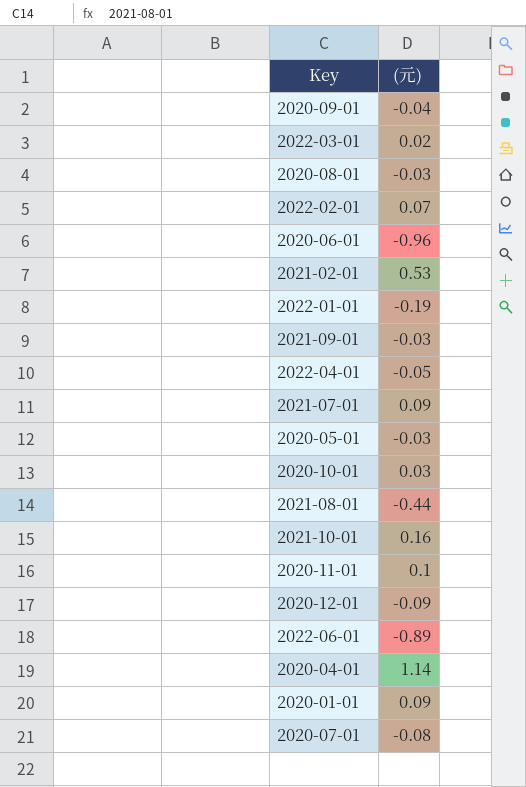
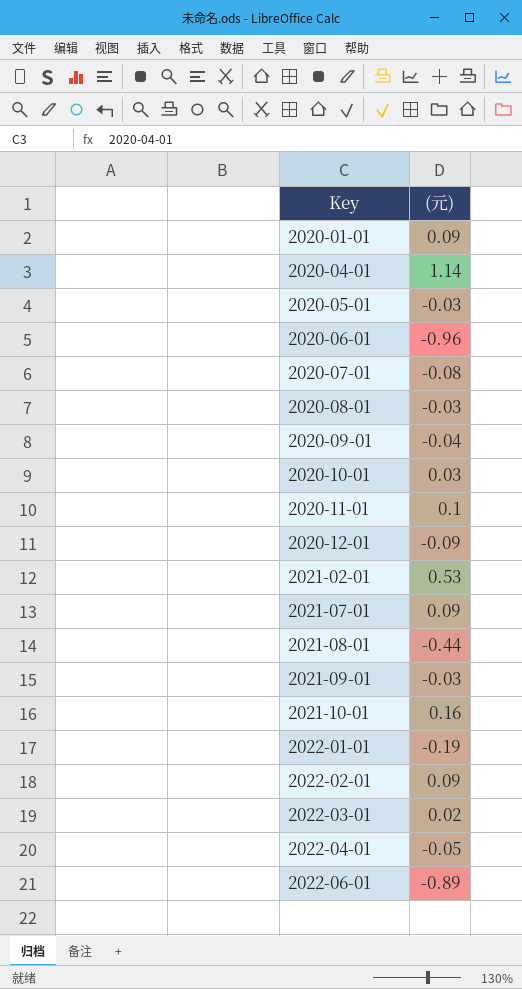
row order: none -> Key ascending
2022-02-01 | (元): 0.07 -> 0.09

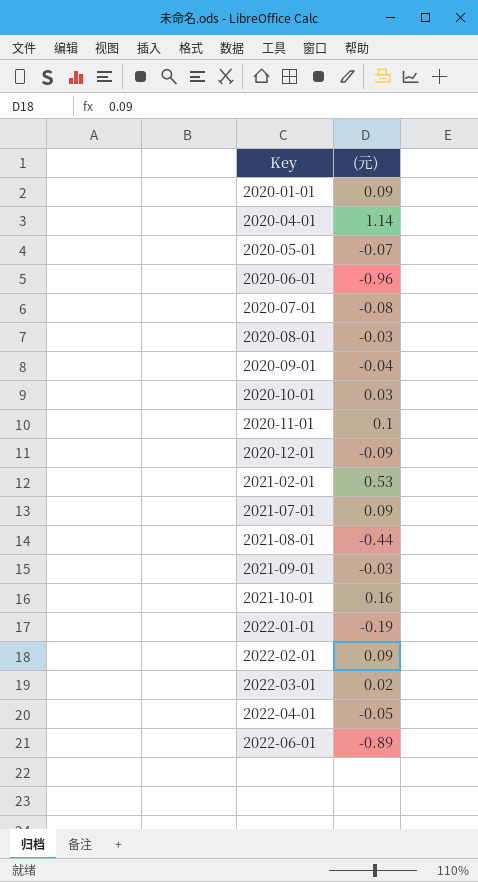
2020-05-01 | (元): -0.03 -> -0.07

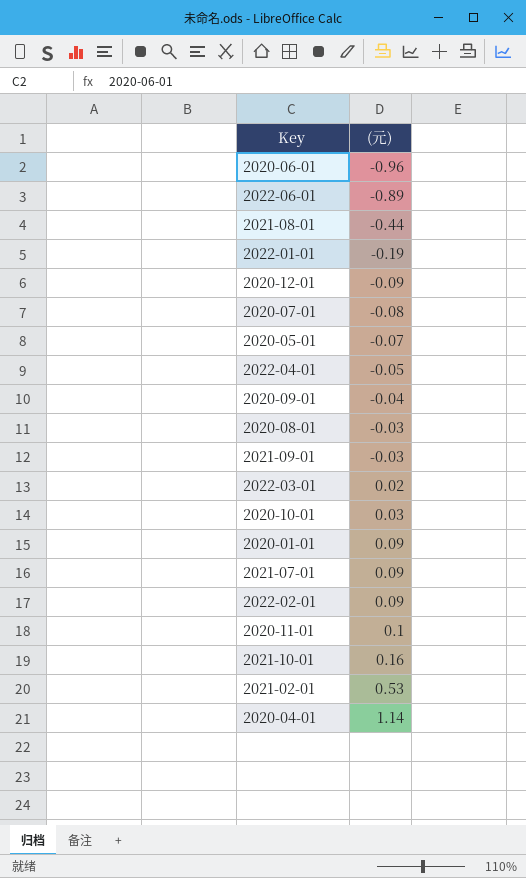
row order: Key ascending -> (元) ascending

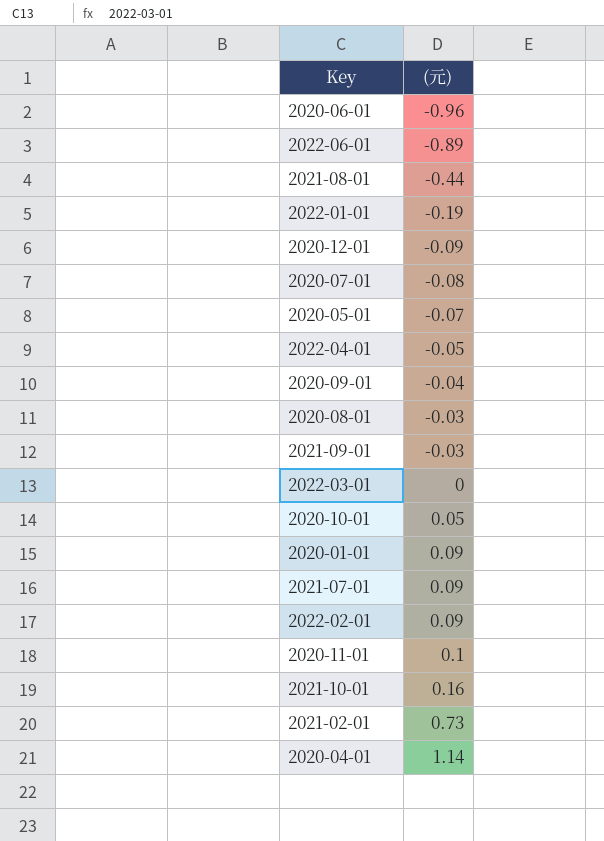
2022-03-01 | (元): 0.02 -> 0
2020-10-01 | (元): 0.03 -> 0.05
2021-02-01 | (元): 0.53 -> 0.73

